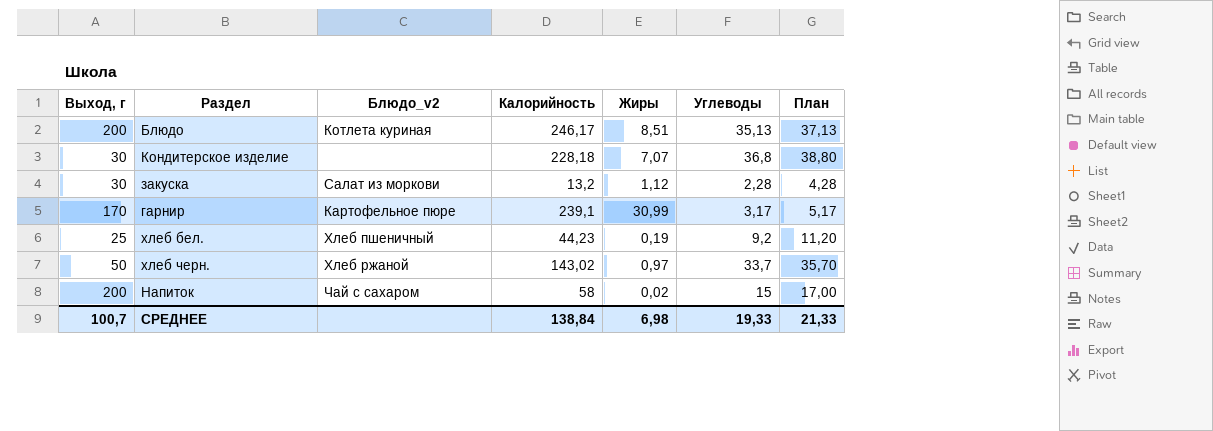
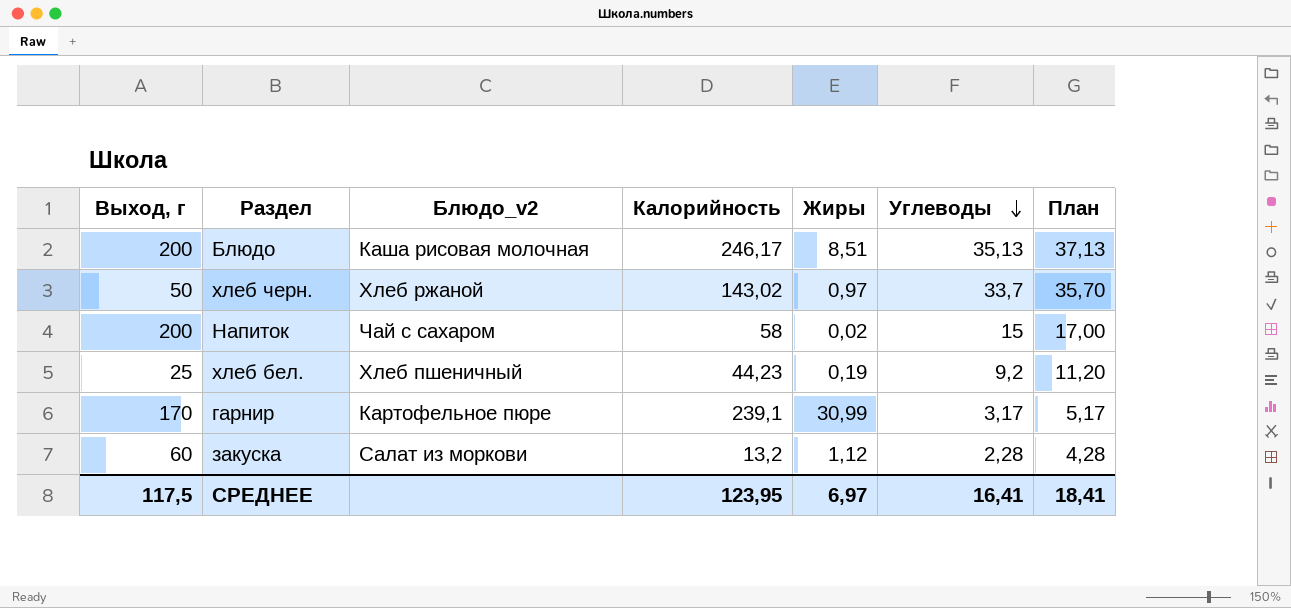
row order: none -> Углеводы descending
row Кондитерское изделие: 30 | none | 228,18 | 7,07 | 36,8 | 38,80 -> none
Блюдо | Блюдо_v2: Котлета куриная -> Каша рисовая молочная
закуска | Выход, г: 30 -> 60
СРЕДНЕЕ | Выход, г: 100,7 -> 117,5
СРЕДНЕЕ | Калорийность: 138,84 -> 123,95
СРЕДНЕЕ | Жиры: 6,98 -> 6,97
СРЕДНЕЕ | Углеводы: 19,33 -> 16,41
СРЕДНЕЕ | План: 21,33 -> 18,41

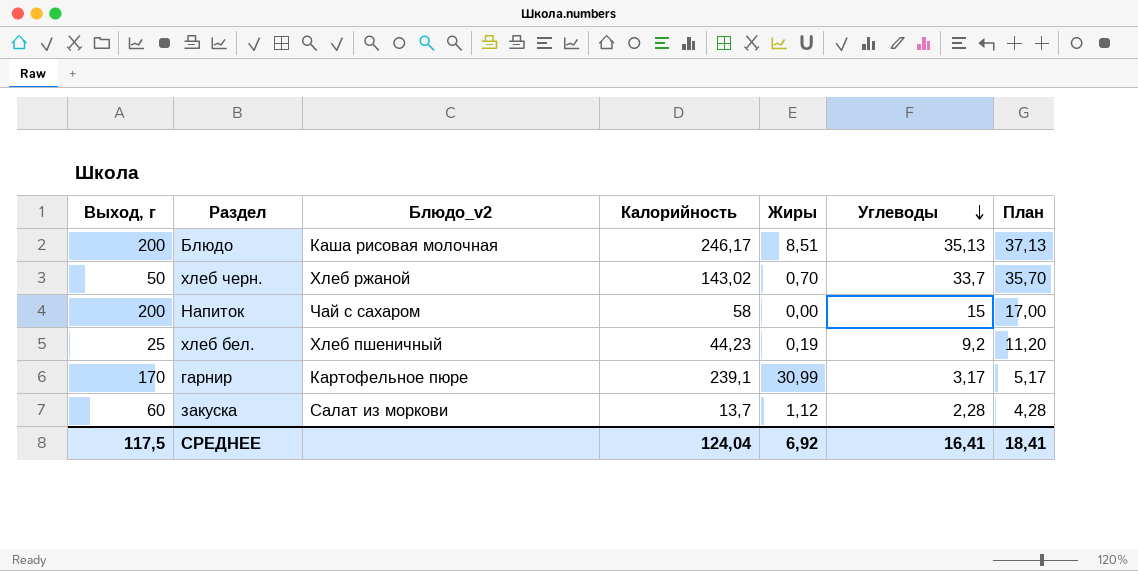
хлеб черн. | Жиры: 0,97 -> 0,70
Напиток | Жиры: 0,02 -> 0,00
закуска | Калорийность: 13,2 -> 13,7
СРЕДНЕЕ | Калорийность: 123,95 -> 124,04
СРЕДНЕЕ | Жиры: 6,97 -> 6,92

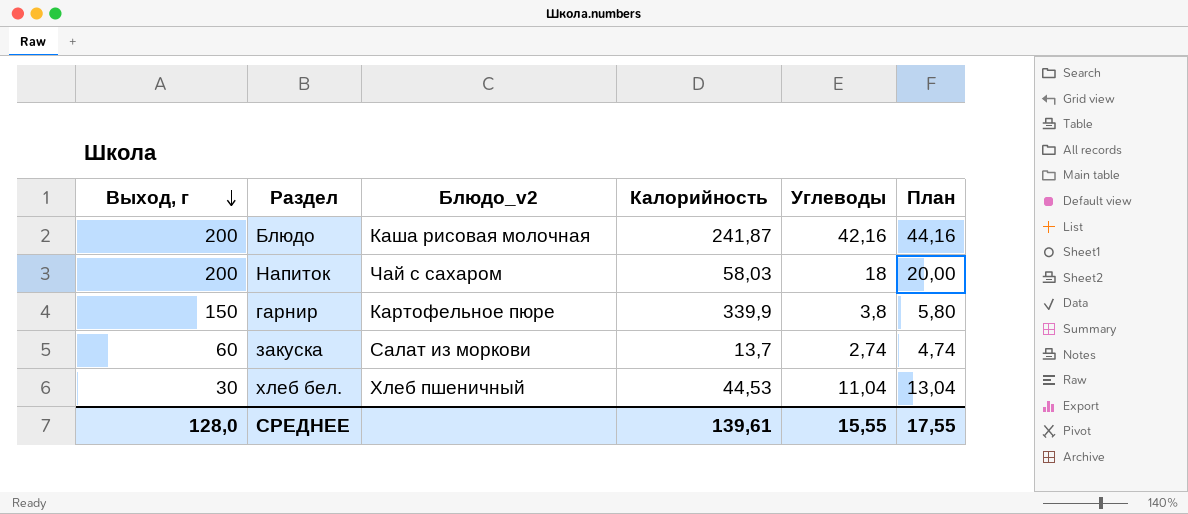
row order: Углеводы descending -> Выход, г descending
column Жиры | position: 5 -> none
row хлеб черн.: 50 | Хлеб ржаной | 143,02 | 0,70 | 33,7 | 35,70 -> none
Блюдо | Калорийность: 246,17 -> 241,87
Блюдо | Углеводы: 35,13 -> 42,16
Блюдо | План: 37,13 -> 44,16
Напиток | Калорийность: 58 -> 58,03
Напиток | Углеводы: 15 -> 18
Напиток | План: 17,00 -> 20,00
гарнир | Выход, г: 170 -> 150
гарнир | Калорийность: 239,1 -> 339,9
гарнир | Углеводы: 3,17 -> 3,8
гарнир | План: 5,17 -> 5,80
закуска | Углеводы: 2,28 -> 2,74
закуска | План: 4,28 -> 4,74
хлеб бел. | Выход, г: 25 -> 30
хлеб бел. | Калорийность: 44,23 -> 44,53
хлеб бел. | Углеводы: 9,2 -> 11,04
хлеб бел. | План: 11,20 -> 13,04
СРЕДНЕЕ | Выход, г: 117,5 -> 128,0
СРЕДНЕЕ | Калорийность: 124,04 -> 139,61
СРЕДНЕЕ | Углеводы: 16,41 -> 15,55
СРЕДНЕЕ | План: 18,41 -> 17,55

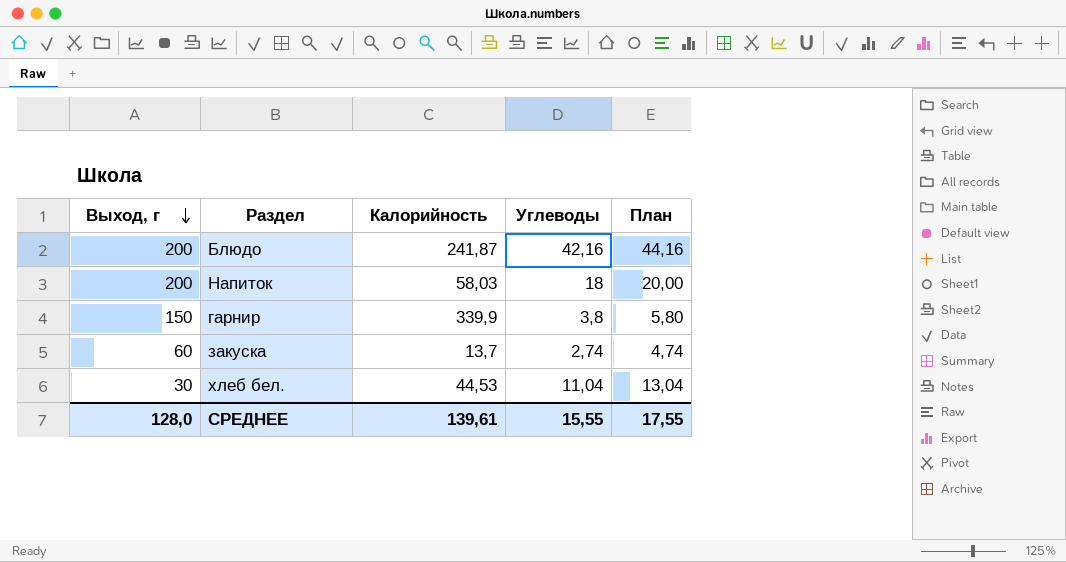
column Блюдо_v2 | position: 3 -> none

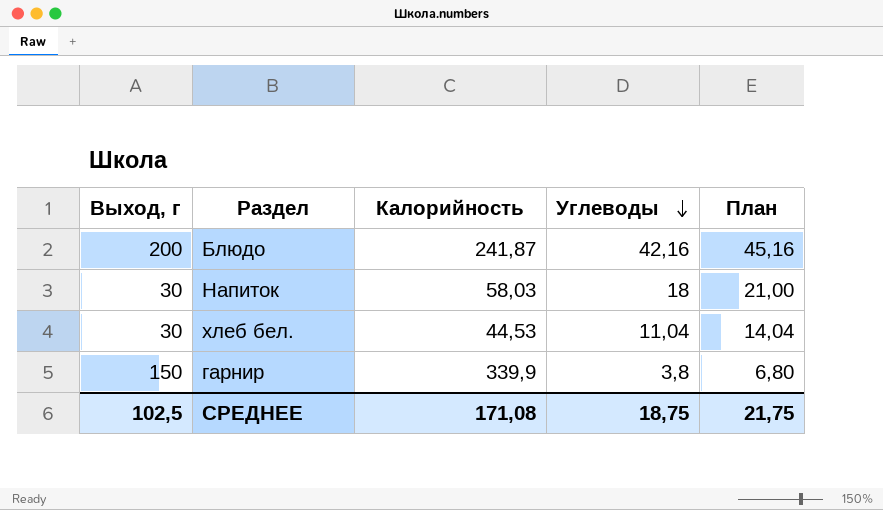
row order: Выход, г descending -> Углеводы descending
column План | formula: [Углеводы] + 2 -> [Углеводы] + 3
row закуска: 60 | 13,7 | 2,74 | 4,74 -> none
Напиток | Выход, г: 200 -> 30
СРЕДНЕЕ | Выход, г: 128,0 -> 102,5
СРЕДНЕЕ | Калорийность: 139,61 -> 171,08
СРЕДНЕЕ | Углеводы: 15,55 -> 18,75
СРЕДНЕЕ | План: 17,55 -> 21,75

